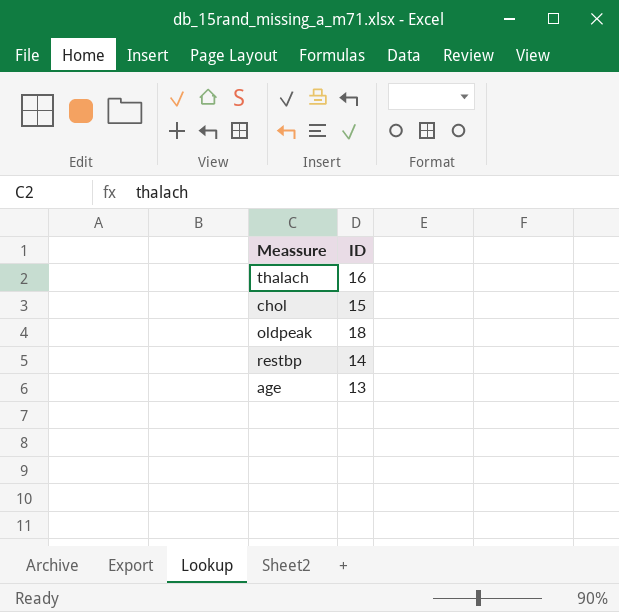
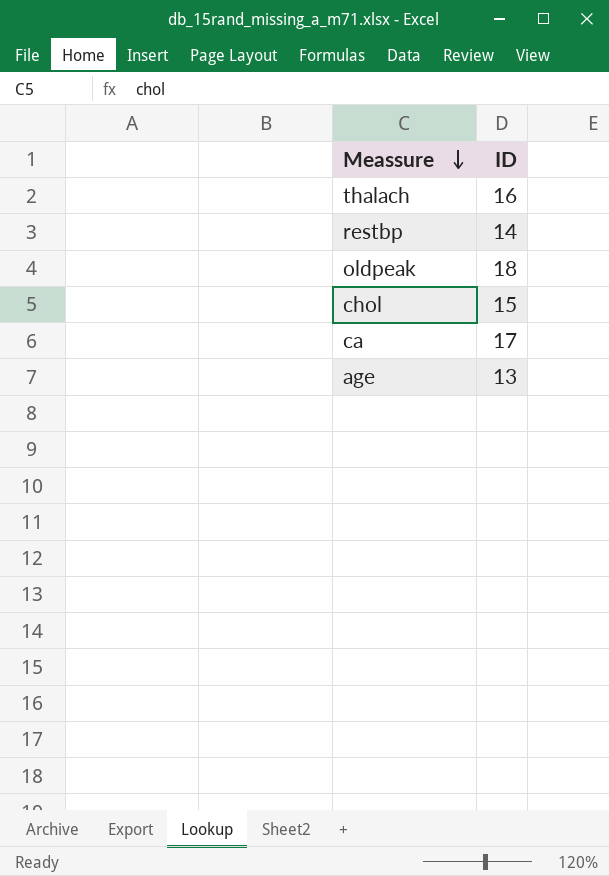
row order: none -> Meassure descending
row ca: none -> 17

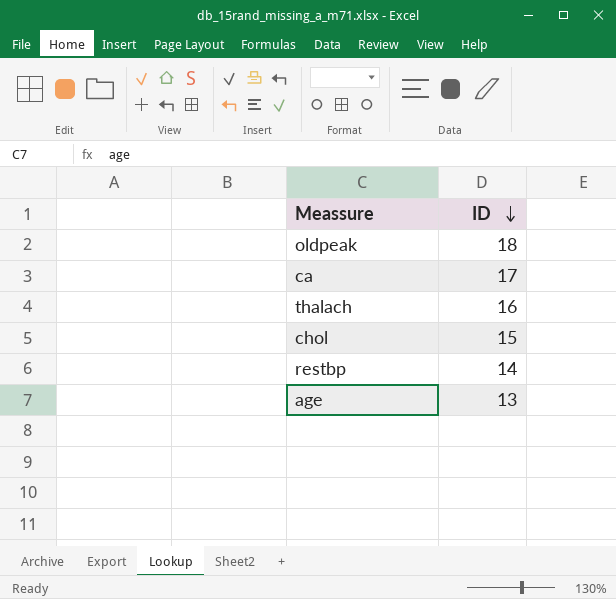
row order: Meassure descending -> ID descending

